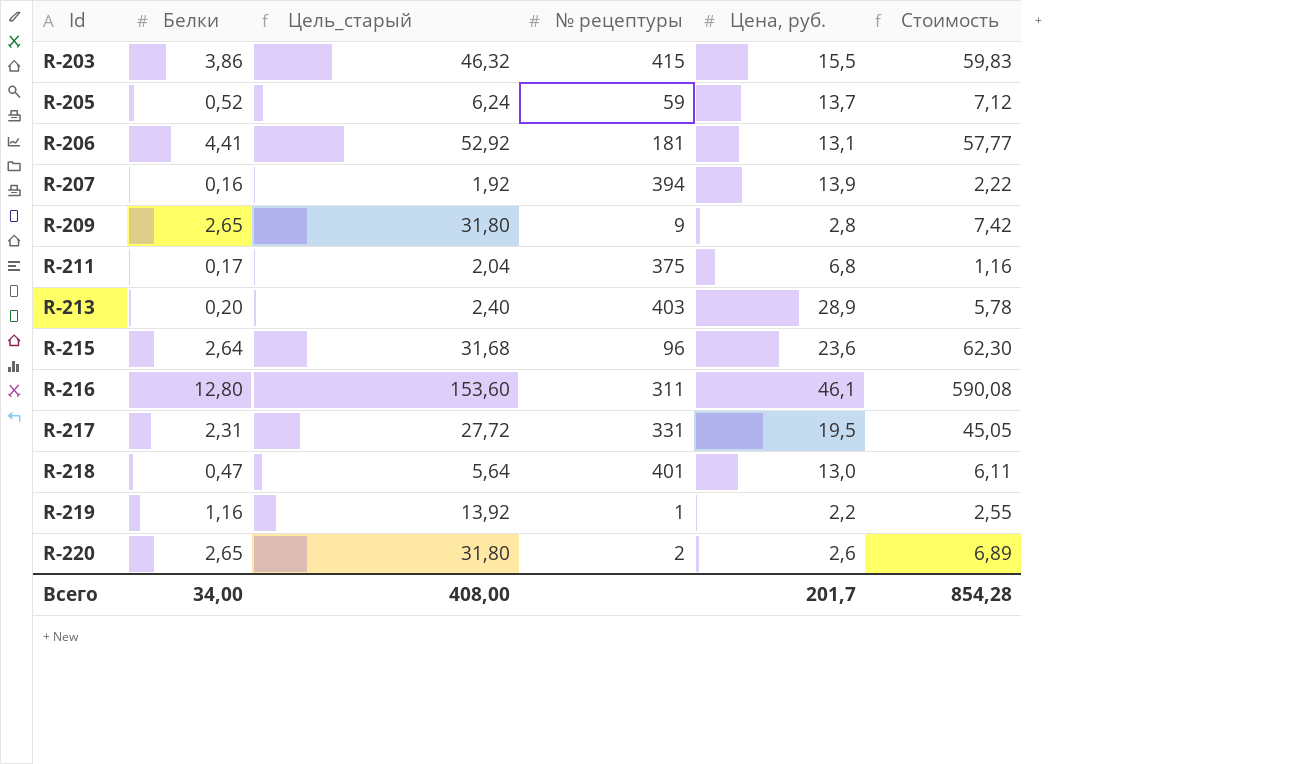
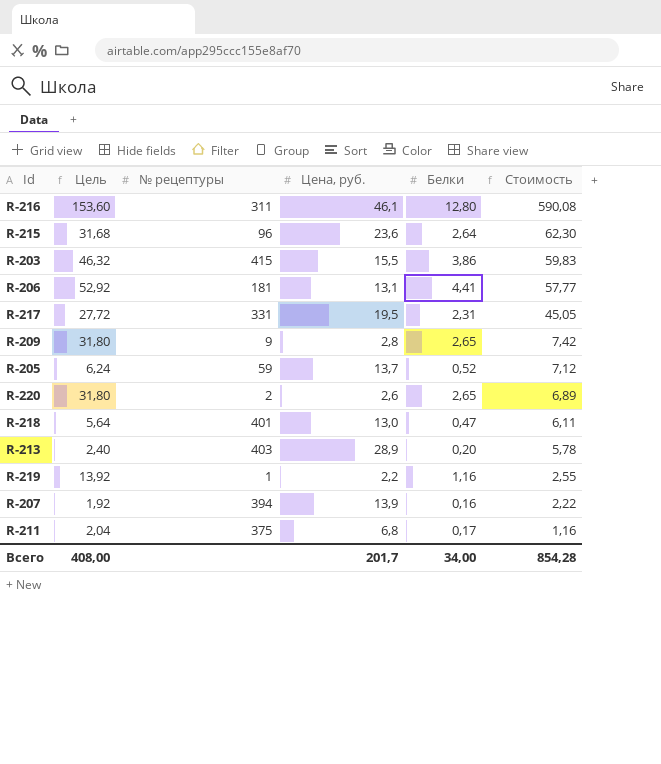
row order: Id ascending -> Стоимость descending
column name: Цель_старый -> Цель
column Белки | position: 2 -> 5

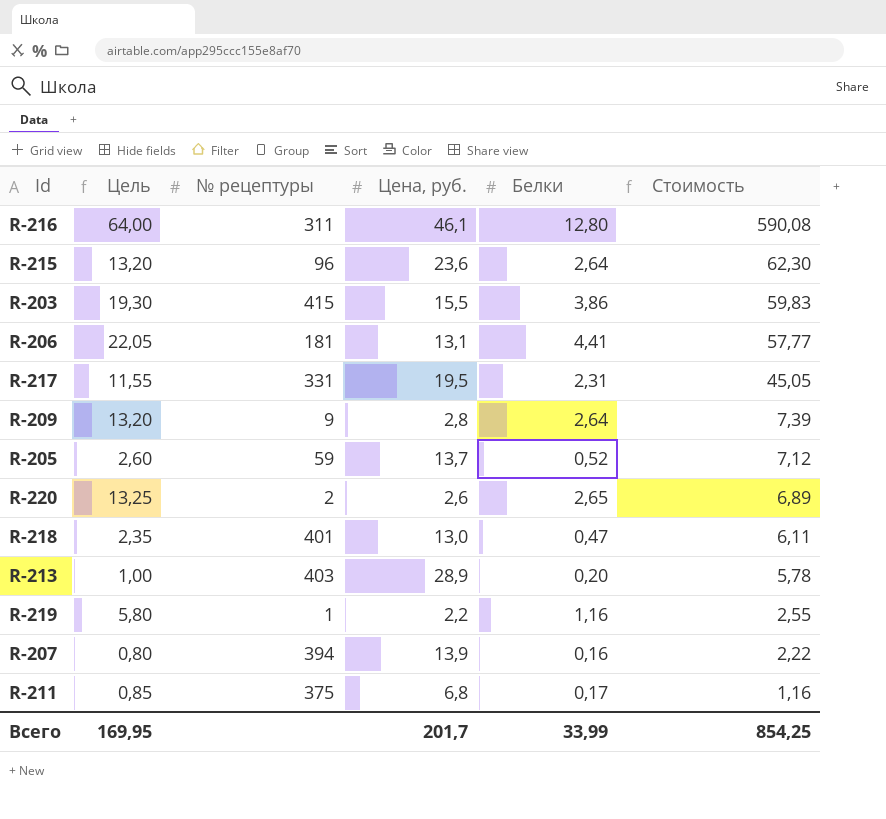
column Цель | formula: [Белки] * 12 -> [Белки] * 5
R-209 | Белки: 2,65 -> 2,64
R-209 | Стоимость: 7,42 -> 7,39
Всего | Цель: 408,00 -> 169,95
Всего | Белки: 34,00 -> 33,99
Всего | Стоимость: 854,28 -> 854,25

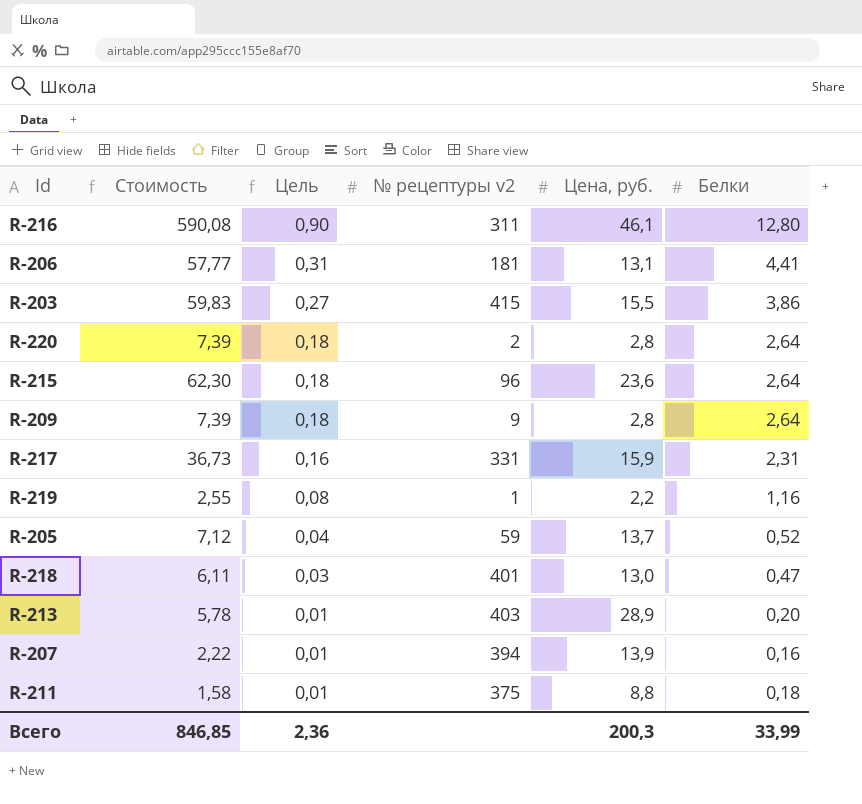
row order: Стоимость descending -> Цель descending
column Стоимость | position: 6 -> 2
column Цель | formula: [Белки] * 5 -> [Белки] * 0,07
column name: № рецептуры -> № рецептуры v2
R-220 | Стоимость: 6,89 -> 7,39
R-220 | Цена, руб.: 2,6 -> 2,8
R-220 | Белки: 2,65 -> 2,64
R-217 | Стоимость: 45,05 -> 36,73
R-217 | Цена, руб.: 19,5 -> 15,9
R-211 | Стоимость: 1,16 -> 1,58
R-211 | Цена, руб.: 6,8 -> 8,8
R-211 | Белки: 0,17 -> 0,18
Всего | Стоимость: 854,25 -> 846,85
Всего | Цель: 169,95 -> 2,36
Всего | Цена, руб.: 201,7 -> 200,3

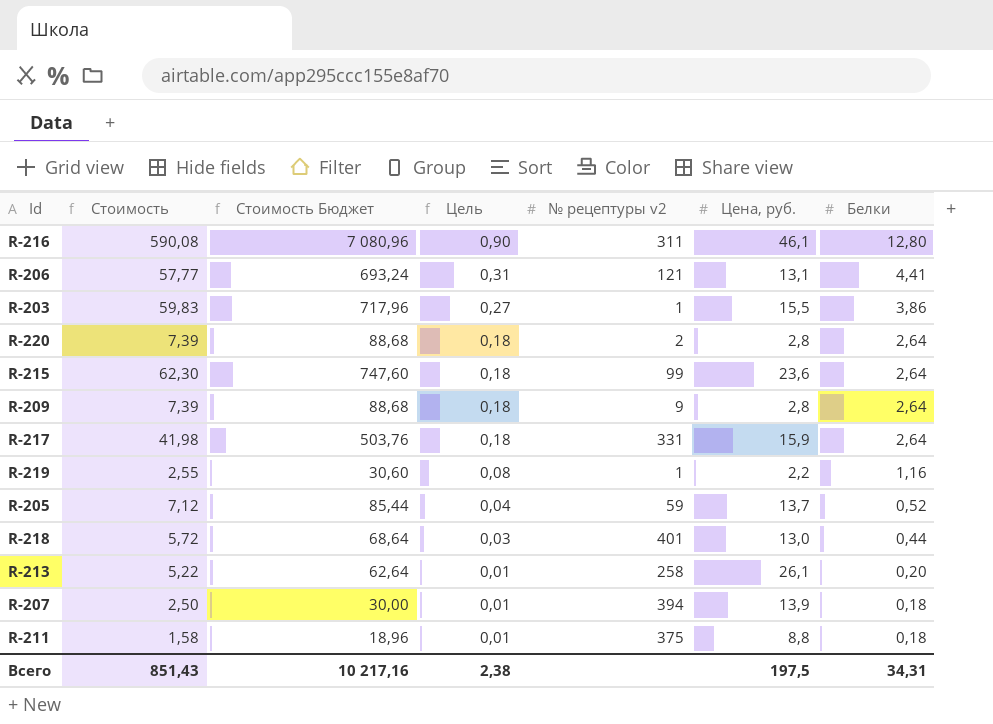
column Стоимость Бюджет | formula: none -> [Стоимость] * 12
R-206 | № рецептуры v2: 181 -> 121
R-203 | № рецептуры v2: 415 -> 1
R-215 | № рецептуры v2: 96 -> 99
R-217 | Стоимость: 36,73 -> 41,98
R-217 | Цель: 0,16 -> 0,18
R-217 | Белки: 2,31 -> 2,64
R-218 | Стоимость: 6,11 -> 5,72
R-218 | Белки: 0,47 -> 0,44
R-213 | Стоимость: 5,78 -> 5,22
R-213 | № рецептуры v2: 403 -> 258
R-213 | Цена, руб.: 28,9 -> 26,1
R-207 | Стоимость: 2,22 -> 2,50
R-207 | Белки: 0,16 -> 0,18
Всего | Стоимость: 846,85 -> 851,43
Всего | Цель: 2,36 -> 2,38
Всего | Цена, руб.: 200,3 -> 197,5
Всего | Белки: 33,99 -> 34,31

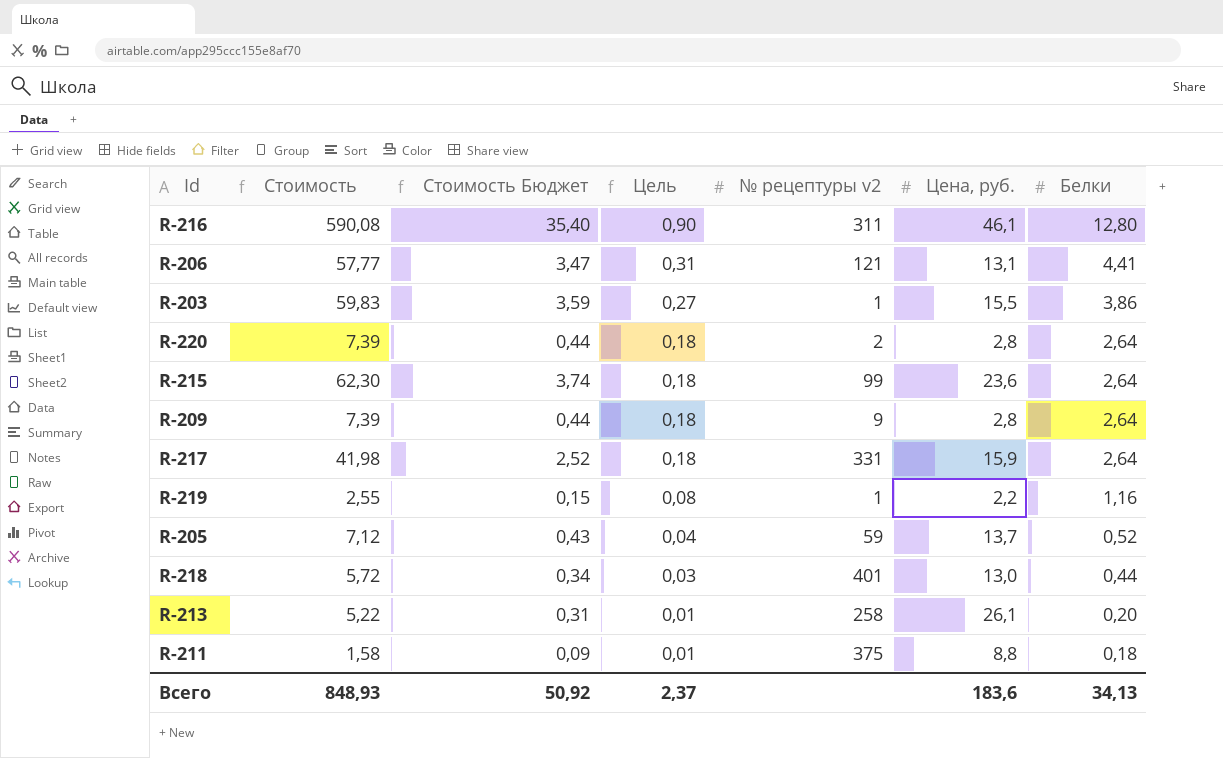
column Стоимость Бюджет | formula: [Стоимость] * 12 -> [Стоимость] * 0,06
row R-207: 2,50 | 30,00 | 0,01 | 394 | 13,9 | 0,18 -> none
Всего | Стоимость: 851,43 -> 848,93
Всего | Стоимость Бюджет: 10 217,16 -> 50,92
Всего | Цель: 2,38 -> 2,37
Всего | Цена, руб.: 197,5 -> 183,6
Всего | Белки: 34,31 -> 34,13

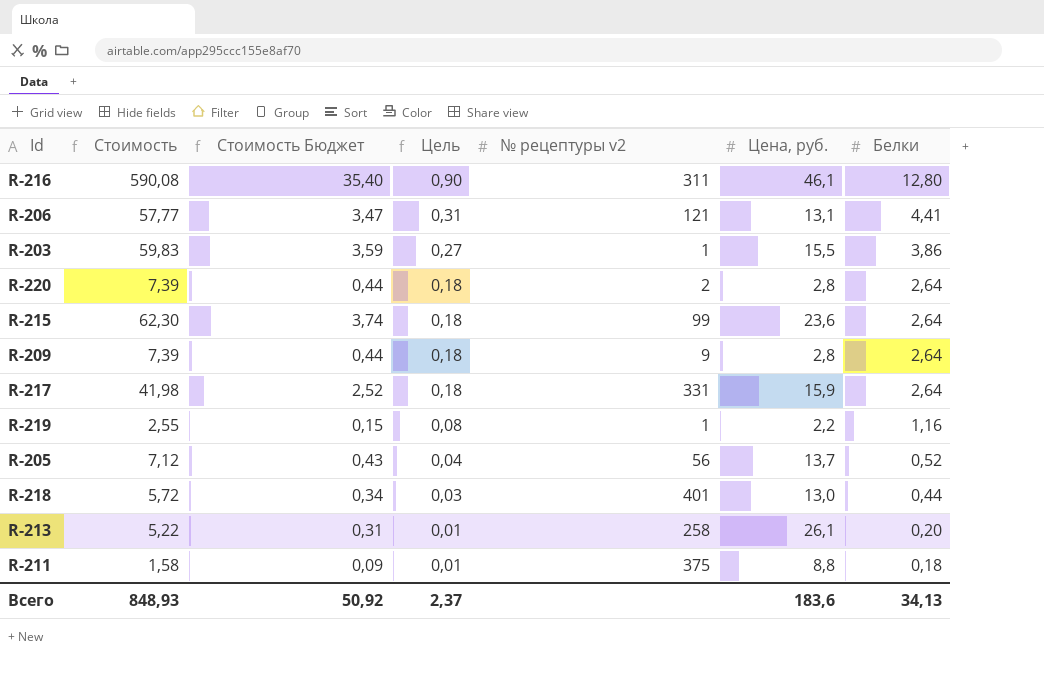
R-205 | № рецептуры v2: 59 -> 56

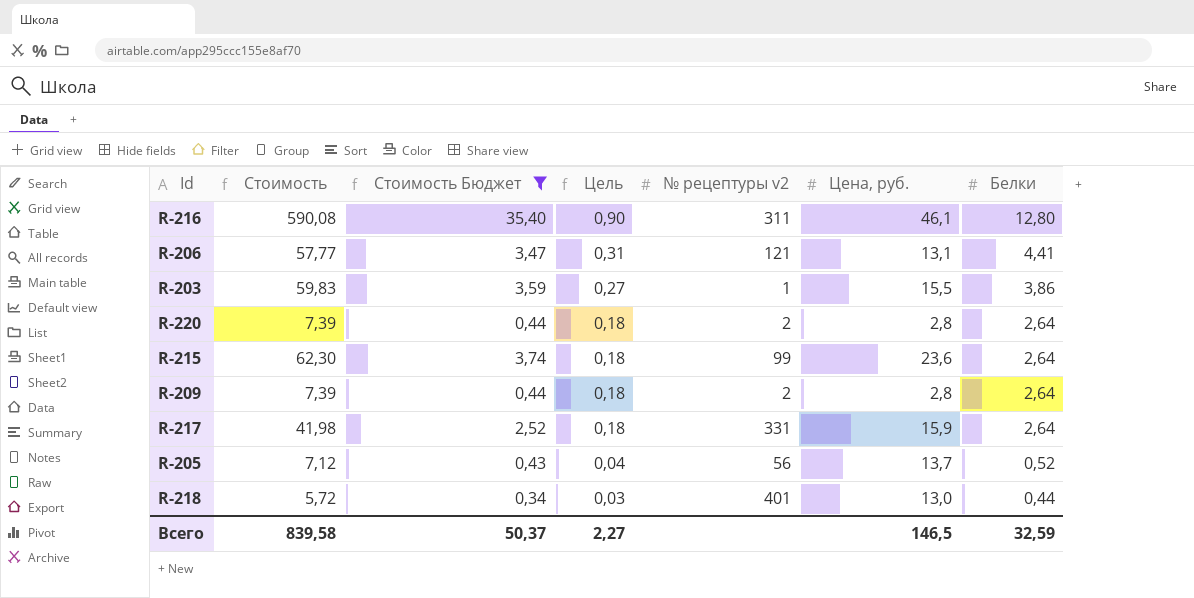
filter: none -> Стоимость Бюджет >= 0,34
R-209 | № рецептуры v2: 9 -> 2
Всего | Стоимость: 848,93 -> 839,58
Всего | Стоимость Бюджет: 50,92 -> 50,37
Всего | Цель: 2,37 -> 2,27
Всего | Цена, руб.: 183,6 -> 146,5
Всего | Белки: 34,13 -> 32,59

